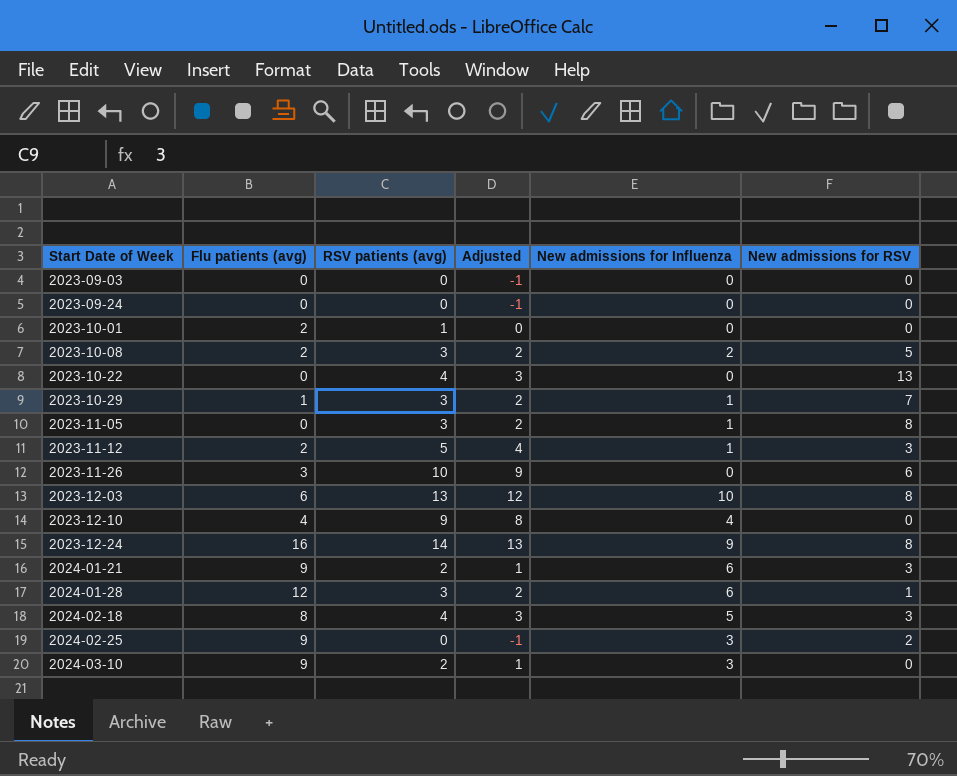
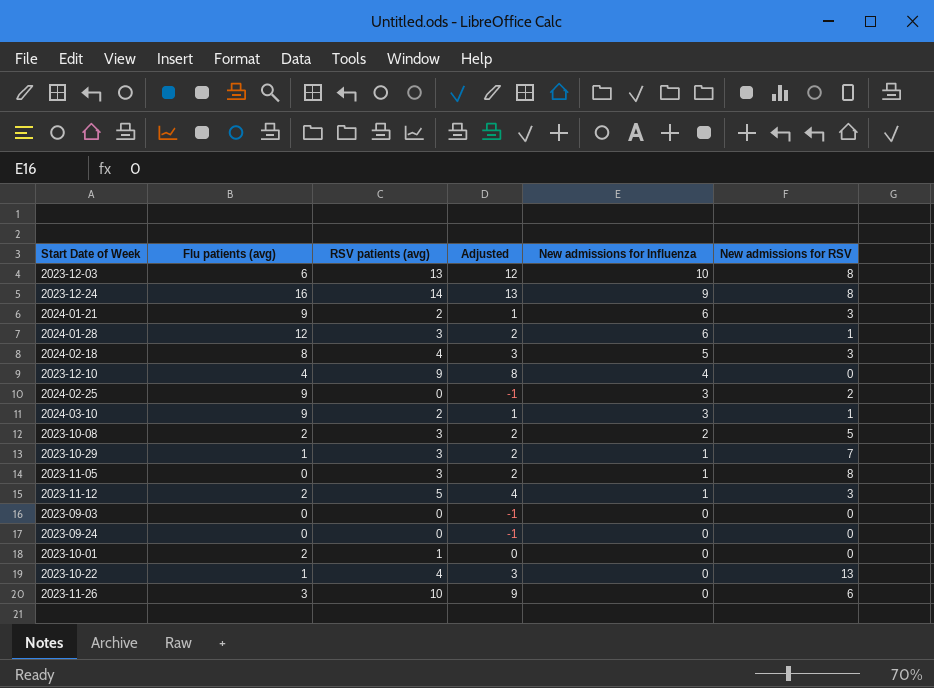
row order: Start Date of Week ascending -> New admissions for Influenza descending
2024-03-10 | New admissions for RSV: 0 -> 1
2023-10-22 | Flu patients (avg): 0 -> 1

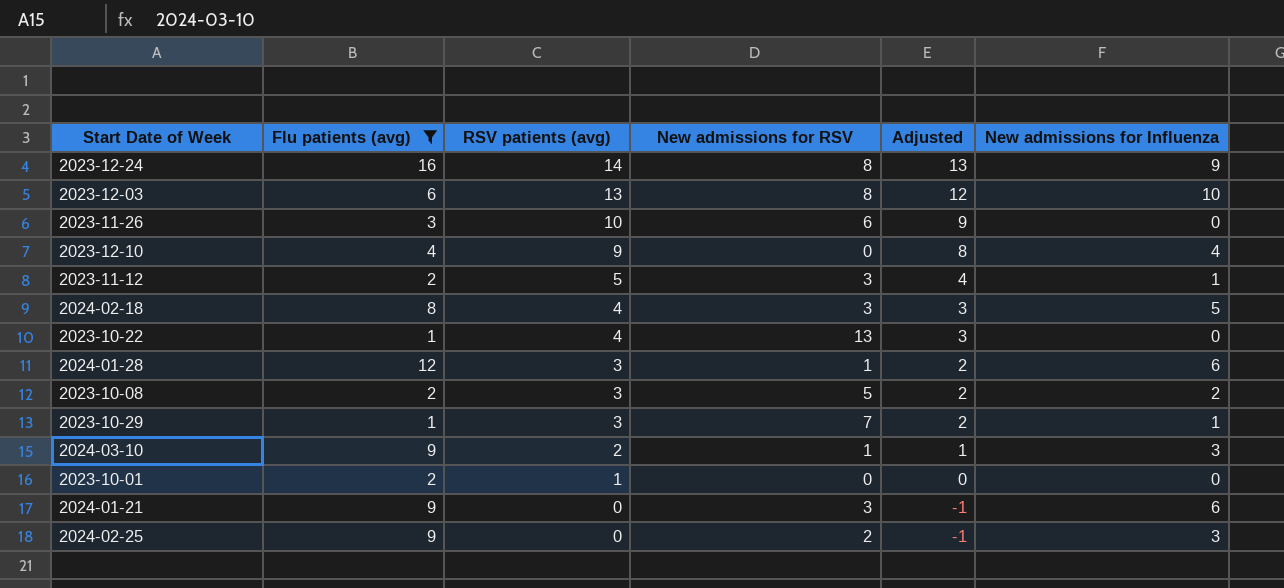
filter: none -> Flu patients (avg) != 0
row order: New admissions for Influenza descending -> RSV patients (avg) descending
column New admissions for RSV | position: 6 -> 4
2024-01-21 | RSV patients (avg): 2 -> 0
2024-01-21 | Adjusted: 1 -> -1

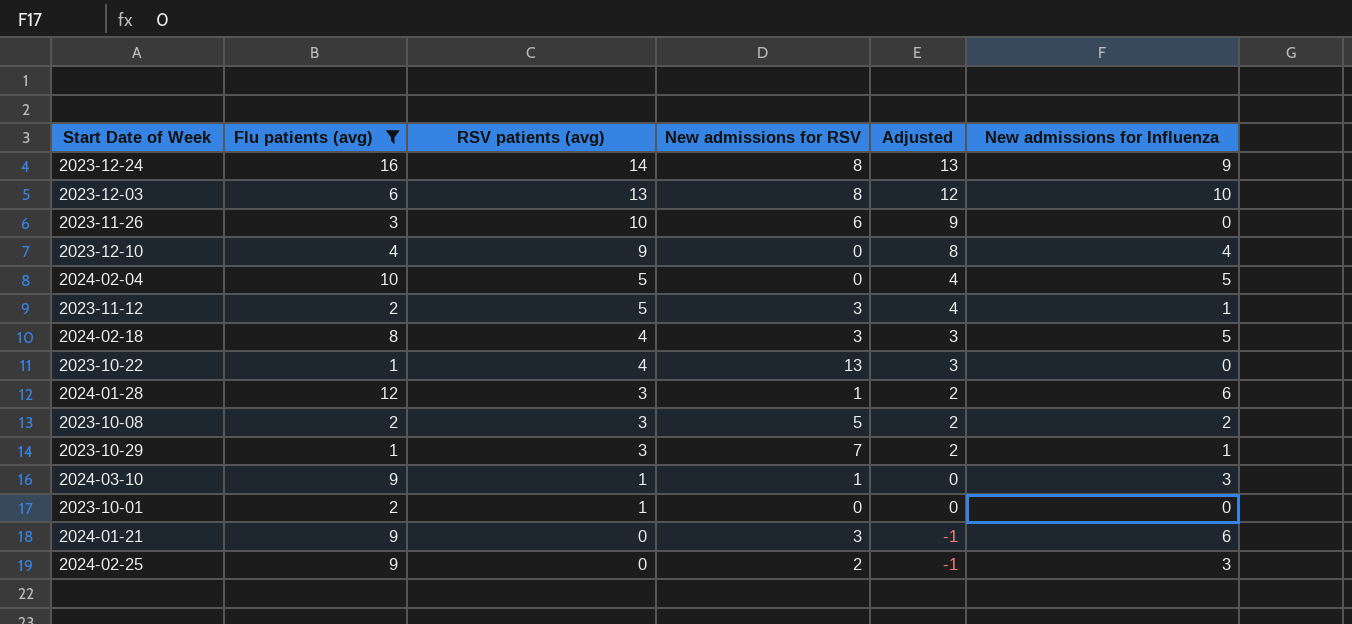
row 2024-02-04: none -> 10 | 5 | 0 | 4 | 5
2024-03-10 | RSV patients (avg): 2 -> 1
2024-03-10 | Adjusted: 1 -> 0

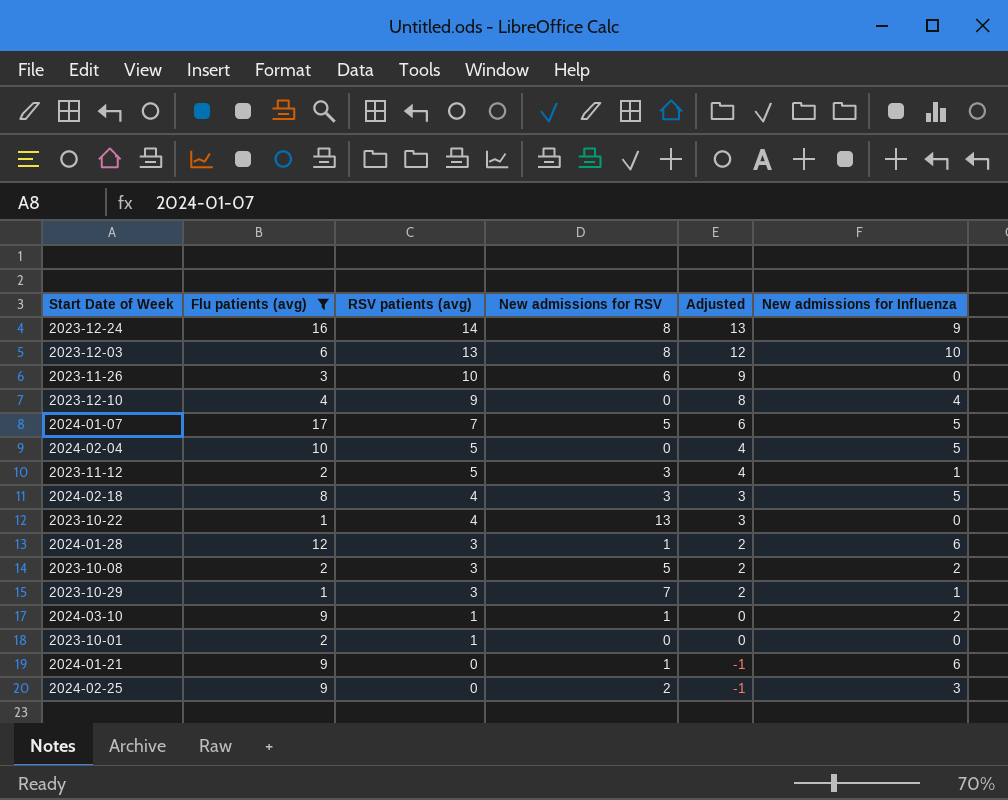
row 2024-01-07: none -> 17 | 7 | 5 | 6 | 5
2024-03-10 | New admissions for Influenza: 3 -> 2
2024-01-21 | New admissions for RSV: 3 -> 1

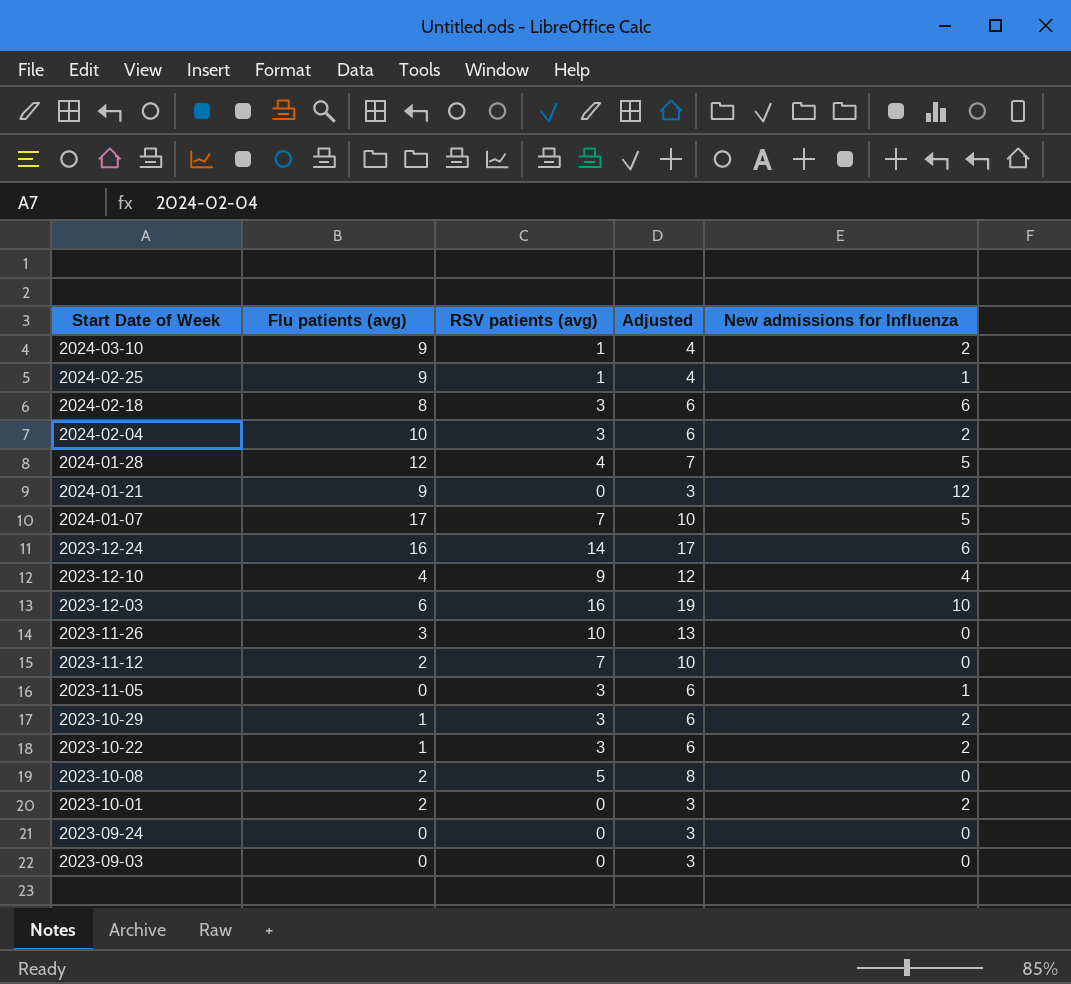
filter: Flu patients (avg) != 0 -> none
row order: RSV patients (avg) descending -> Start Date of Week descending
column New admissions for RSV | position: 4 -> none
column Adjusted | formula: [RSV patients (avg)] - 1 -> [RSV patients (avg)] + 3
2024-02-25 | RSV patients (avg): 0 -> 1
2024-02-25 | New admissions for Influenza: 3 -> 1
2024-02-18 | RSV patients (avg): 4 -> 3
2024-02-18 | New admissions for Influenza: 5 -> 6
2024-02-04 | RSV patients (avg): 5 -> 3
2024-02-04 | New admissions for Influenza: 5 -> 2
2024-01-28 | RSV patients (avg): 3 -> 4
2024-01-28 | New admissions for Influenza: 6 -> 5
2024-01-21 | New admissions for Influenza: 6 -> 12
2023-12-24 | New admissions for Influenza: 9 -> 6
2023-12-03 | RSV patients (avg): 13 -> 16
2023-11-12 | RSV patients (avg): 5 -> 7
2023-11-12 | New admissions for Influenza: 1 -> 0
2023-10-29 | New admissions for Influenza: 1 -> 2
2023-10-22 | RSV patients (avg): 4 -> 3
2023-10-22 | New admissions for Influenza: 0 -> 2
2023-10-08 | RSV patients (avg): 3 -> 5
2023-10-08 | New admissions for Influenza: 2 -> 0
2023-10-01 | RSV patients (avg): 1 -> 0
2023-10-01 | New admissions for Influenza: 0 -> 2

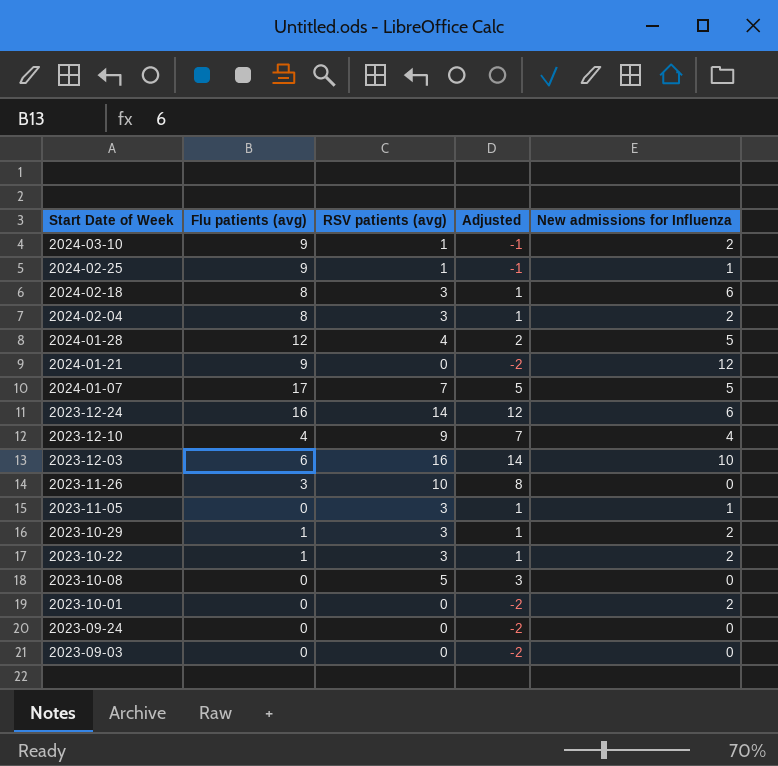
column Adjusted | formula: [RSV patients (avg)] + 3 -> [RSV patients (avg)] - 2
row 2023-11-12: 2 | 7 | 10 | 0 -> none
2024-02-04 | Flu patients (avg): 10 -> 8
2023-10-08 | Flu patients (avg): 2 -> 0
2023-10-01 | Flu patients (avg): 2 -> 0

